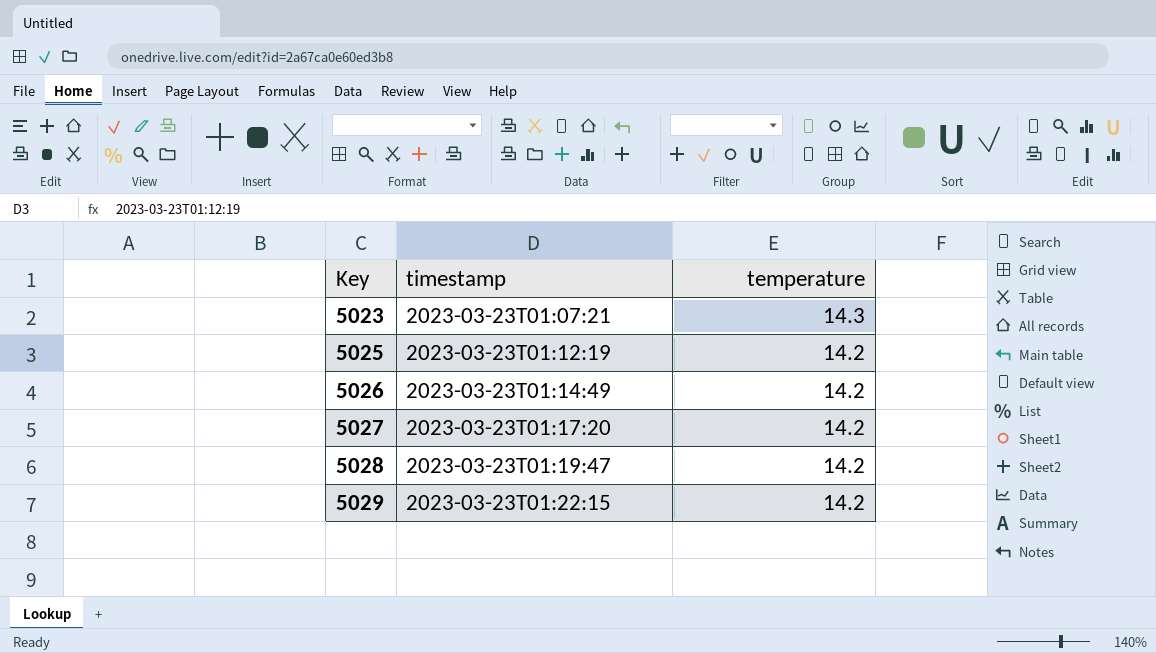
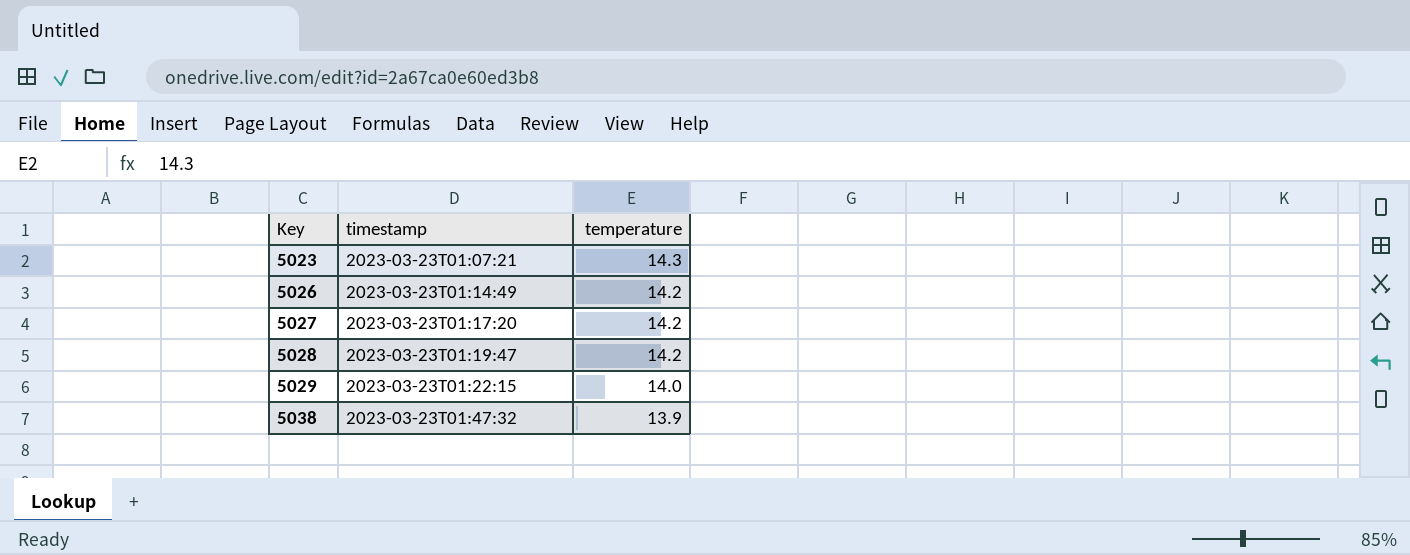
row 5025: 2023-03-23T01:12:19 | 14.2 -> none
5029 | temperature: 14.2 -> 14.0
row 5038: none -> 2023-03-23T01:47:32 | 13.9

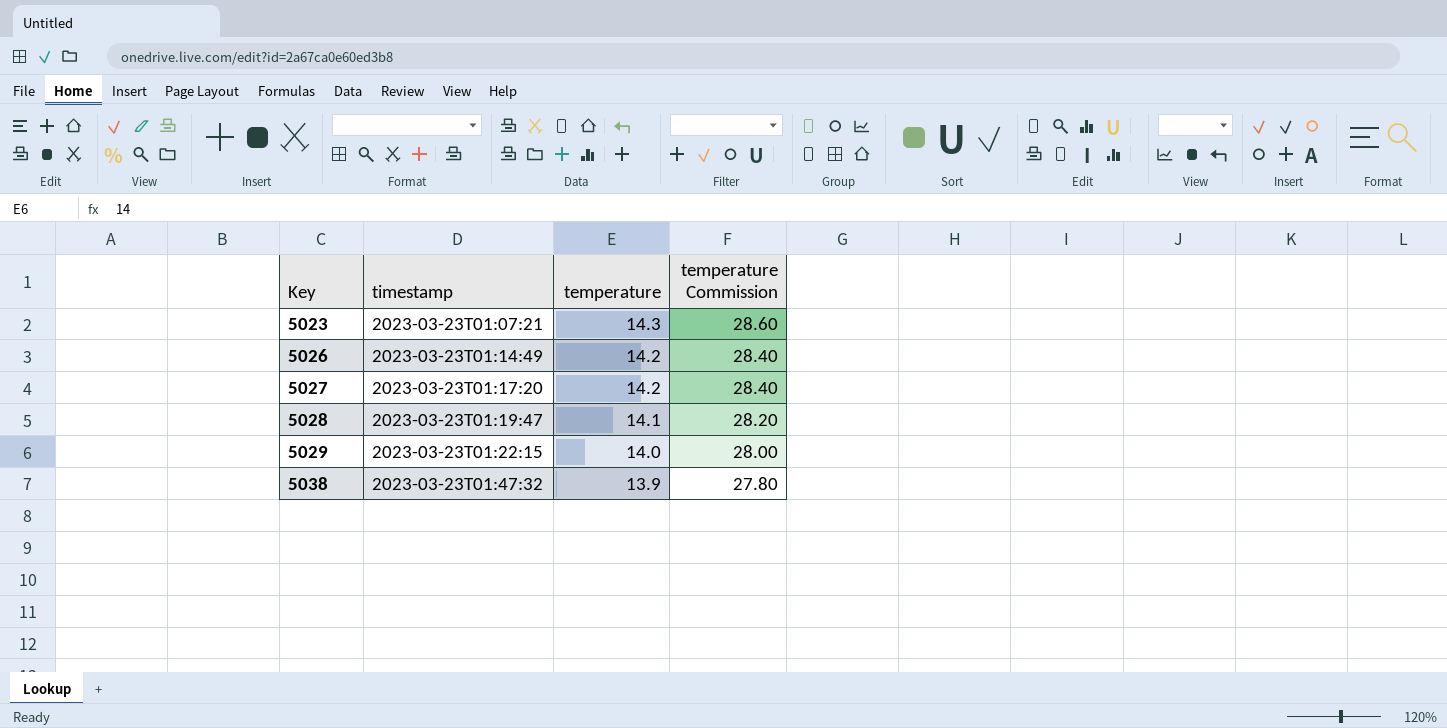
column temperature Commission | formula: none -> [temperature] * 2
5028 | temperature: 14.2 -> 14.1

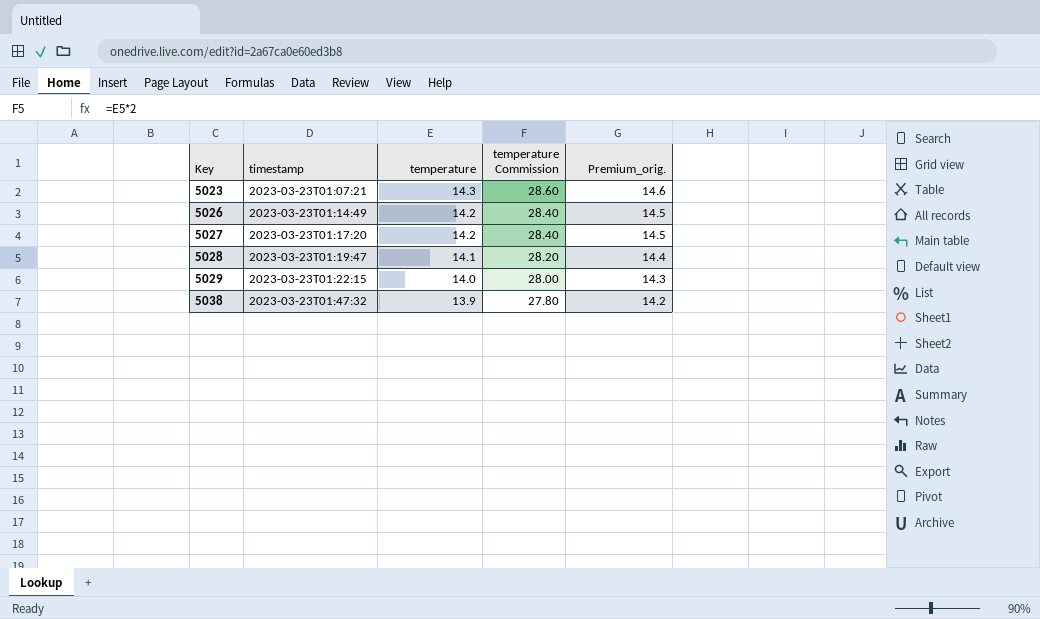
column Premium_orig. | formula: none -> [temperature] * 1.02

